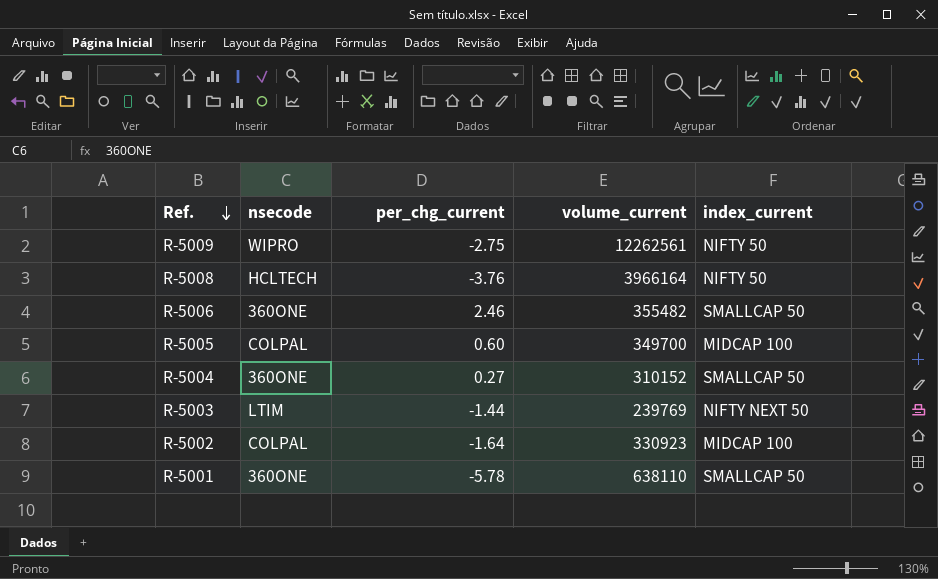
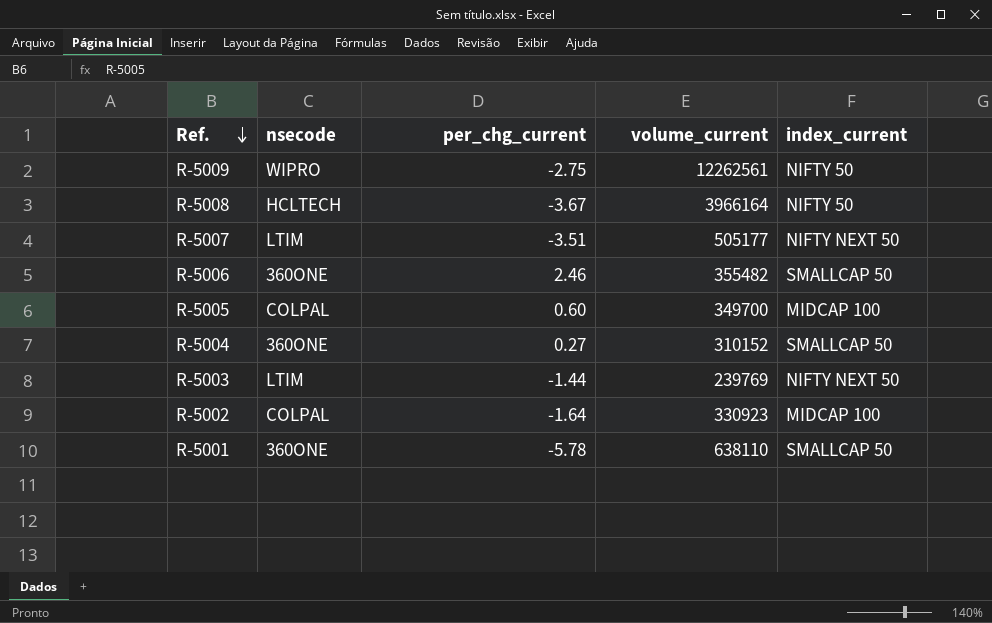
R-5008 | per_chg_current: -3.76 -> -3.67
row R-5007: none -> LTIM | -3.51 | 505177 | NIFTY NEXT 50

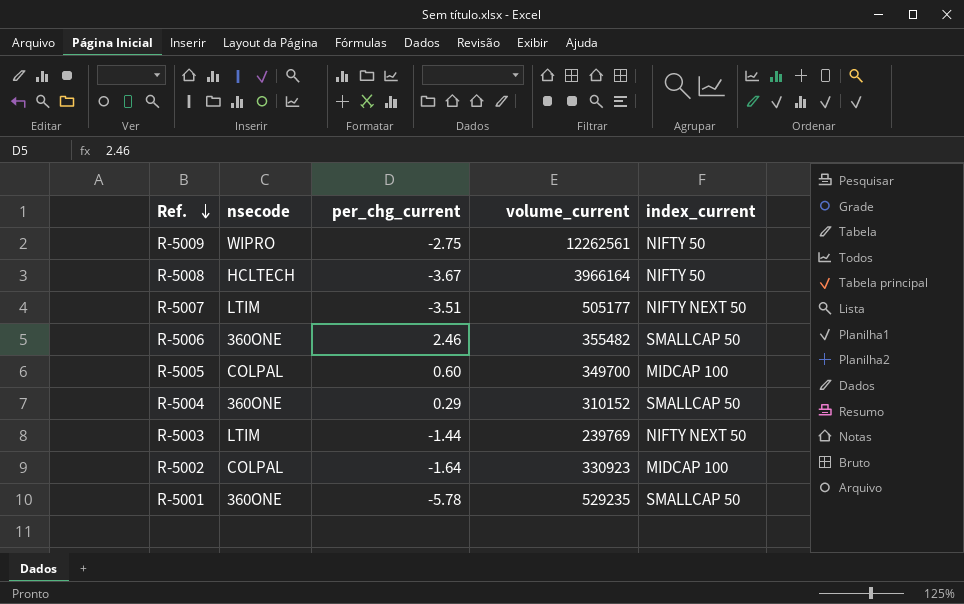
R-5004 | per_chg_current: 0.27 -> 0.29
R-5001 | volume_current: 638110 -> 529235

